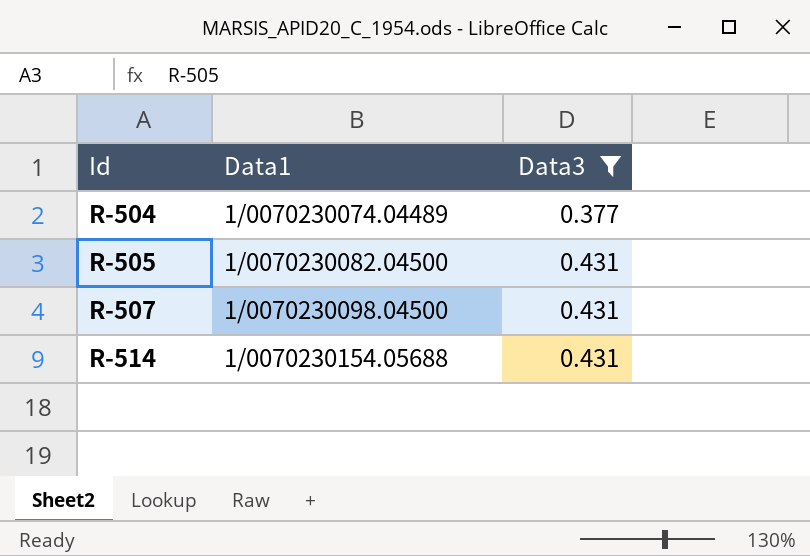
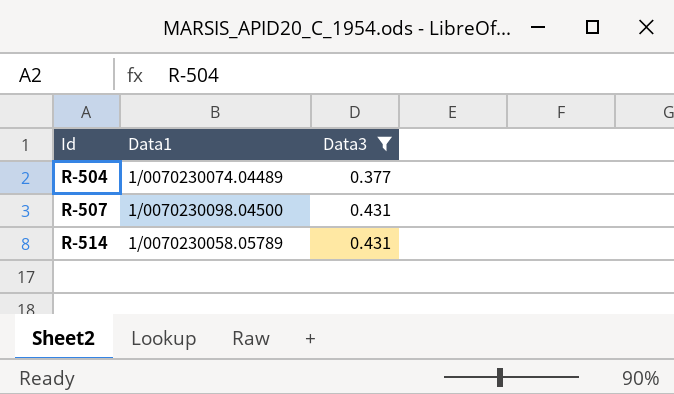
row R-505: 1/0070230082.04500 | 0.431 -> none
R-514 | Data1: 1/0070230154.05688 -> 1/0070230058.05789

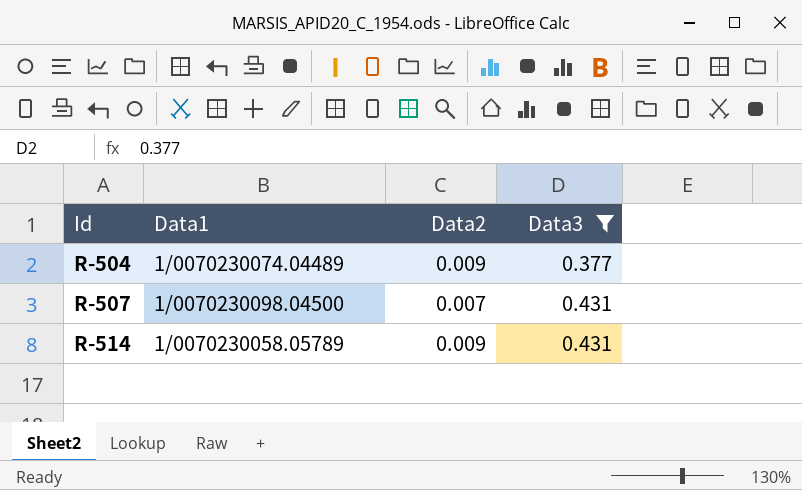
column Data2 | position: none -> 3

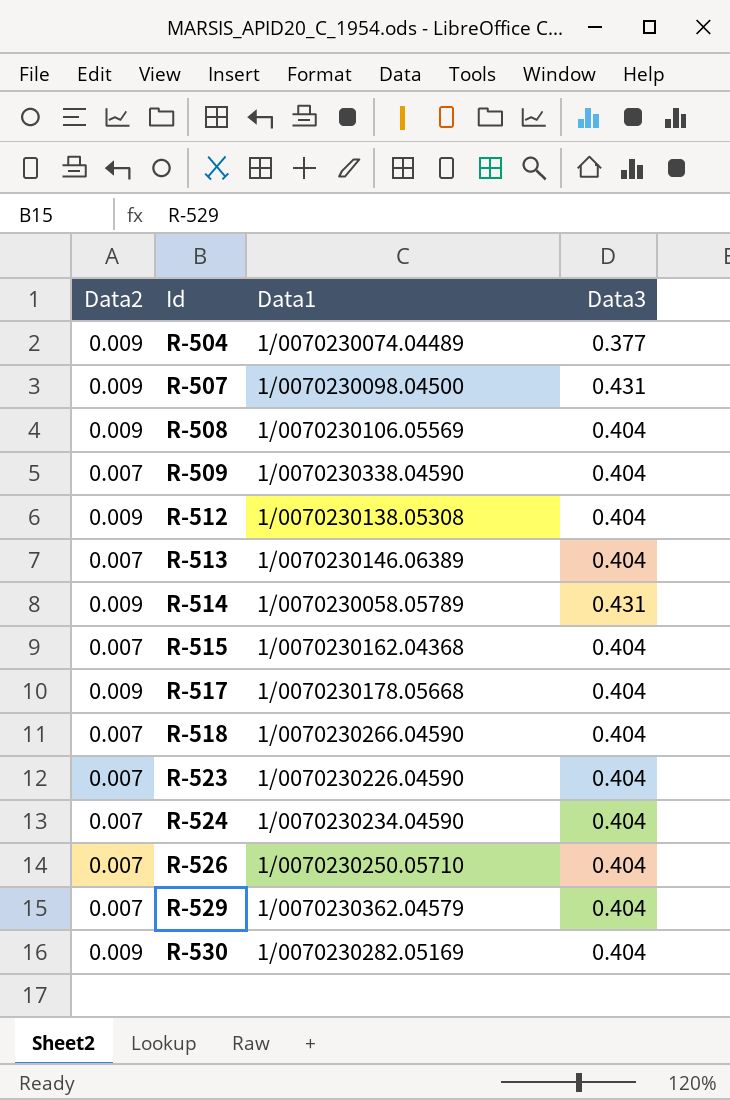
filter: Data3 != 0.404 -> none
column Data2 | position: 3 -> 1
R-507 | Data2: 0.007 -> 0.009

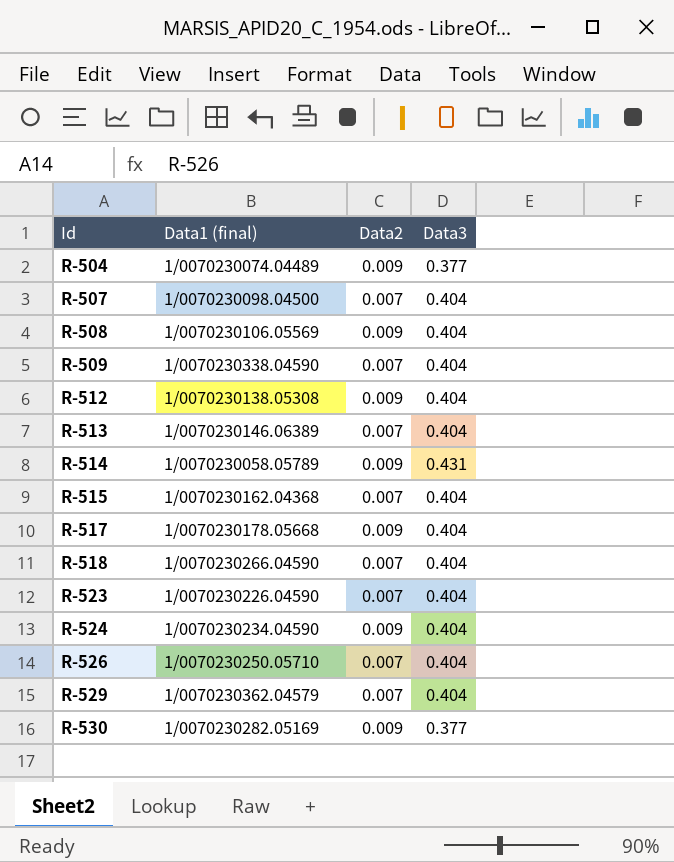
column name: Data1 -> Data1 (final)
column Data2 | position: 1 -> 3
R-507 | Data2: 0.009 -> 0.007
R-507 | Data3: 0.431 -> 0.404
R-524 | Data2: 0.007 -> 0.009
R-530 | Data3: 0.404 -> 0.377

